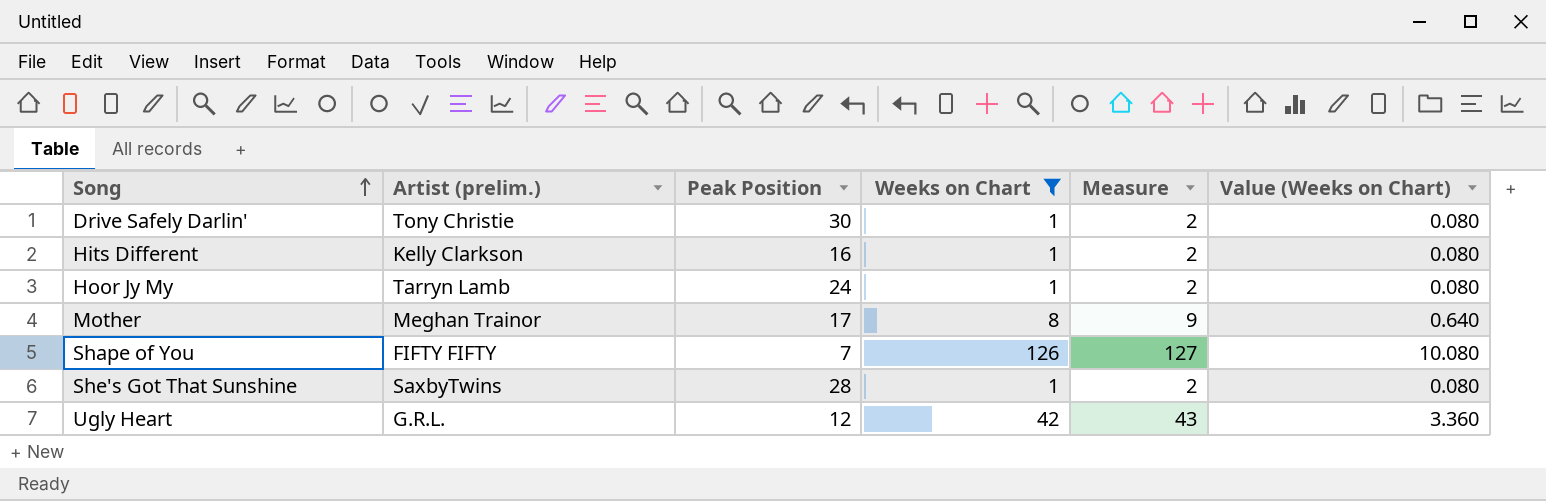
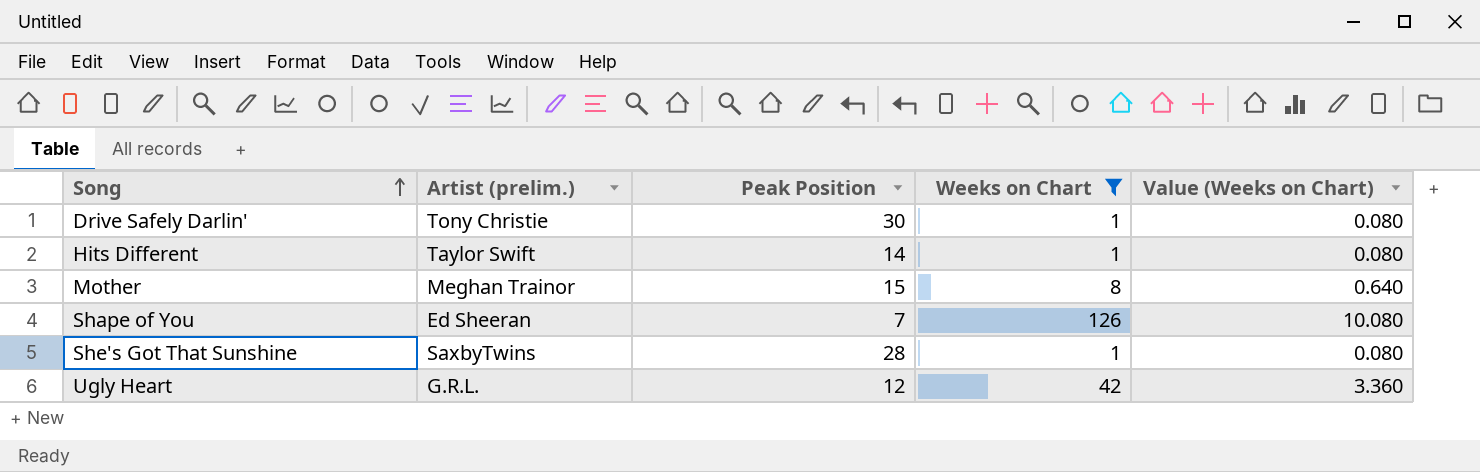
column Measure | formula: [Weeks on Chart] + 1 -> none
row Hoor Jy My: Tarryn Lamb | 24 | 1 | 2 | 0.080 -> none
Hits Different | Artist (prelim.): Kelly Clarkson -> Taylor Swift
Hits Different | Peak Position: 16 -> 14
Mother | Peak Position: 17 -> 15
Shape of You | Artist (prelim.): FIFTY FIFTY -> Ed Sheeran

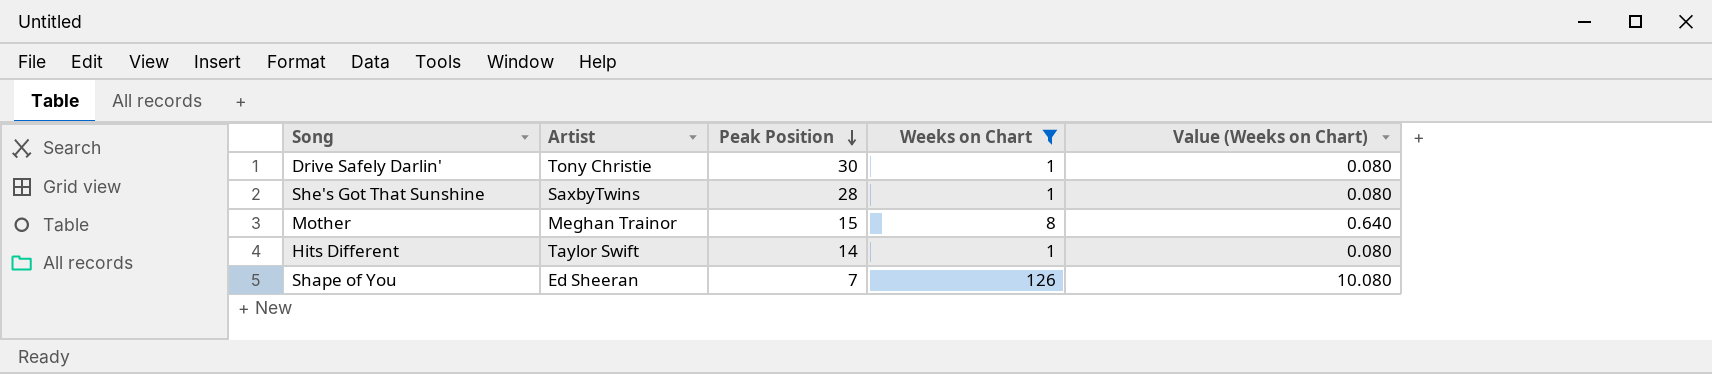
row order: Song ascending -> Peak Position descending
column name: Artist (prelim.) -> Artist
row Ugly Heart: G.R.L. | 12 | 42 | 3.360 -> none

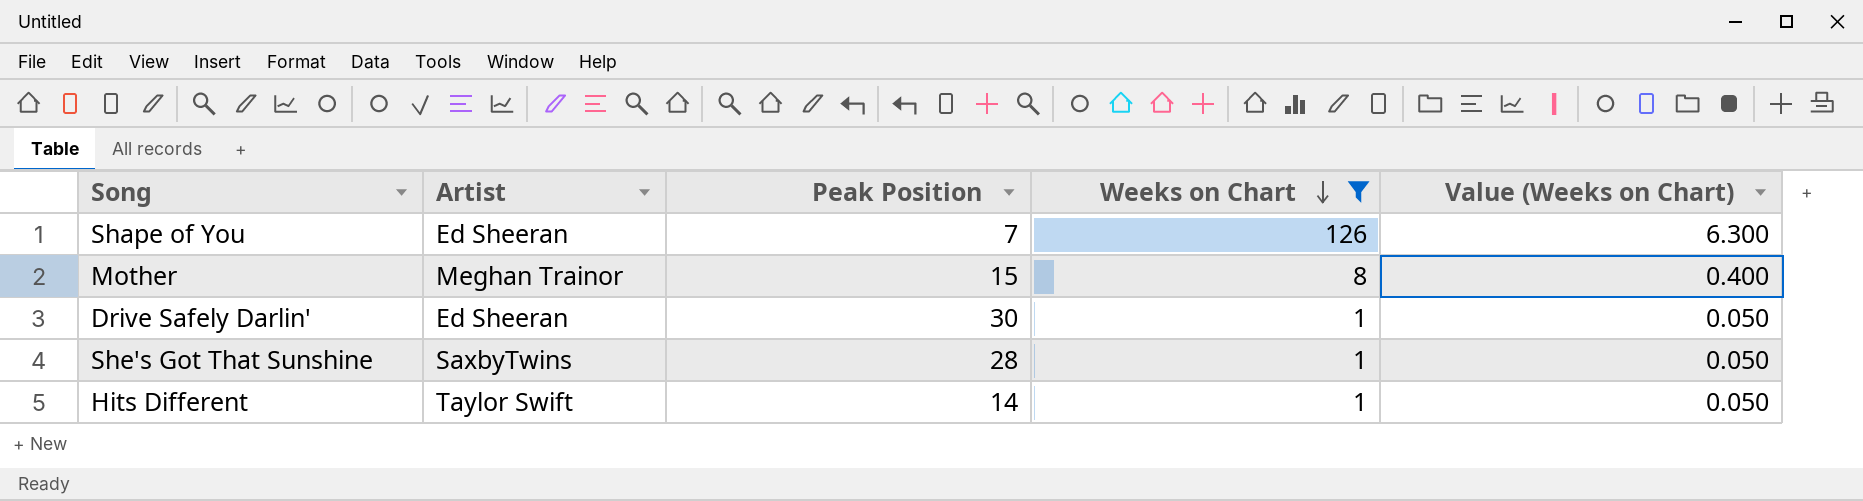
row order: Peak Position descending -> Weeks on Chart descending
column Value (Weeks on Chart) | formula: [Weeks on Chart] * 0.08 -> [Weeks on Chart] * 0.05
Drive Safely Darlin' | Artist: Tony Christie -> Ed Sheeran

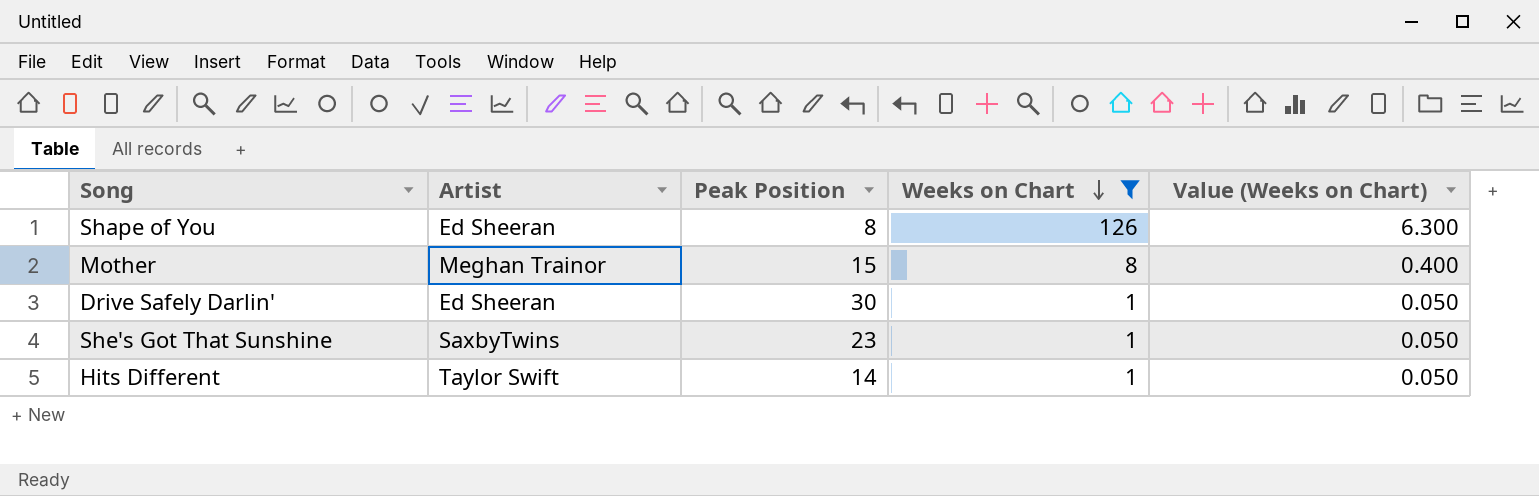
Shape of You | Peak Position: 7 -> 8
She's Got That Sunshine | Peak Position: 28 -> 23

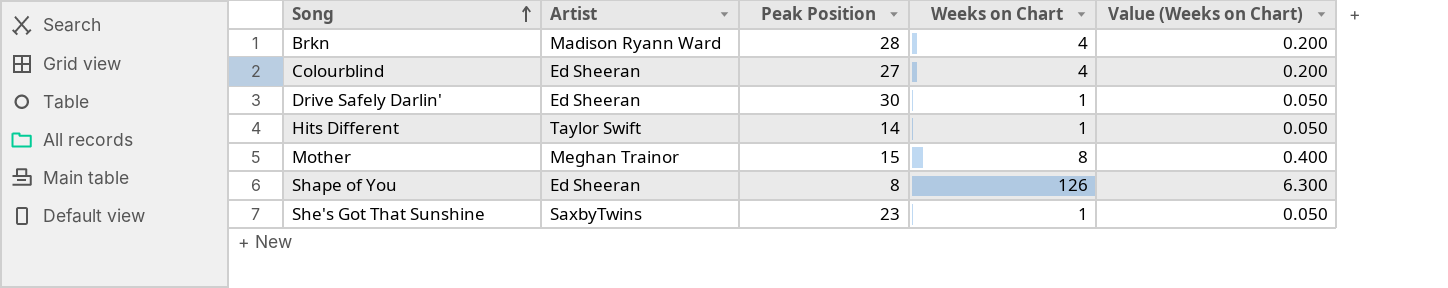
filter: Weeks on Chart != 4 -> none
row order: Weeks on Chart descending -> Song ascending

